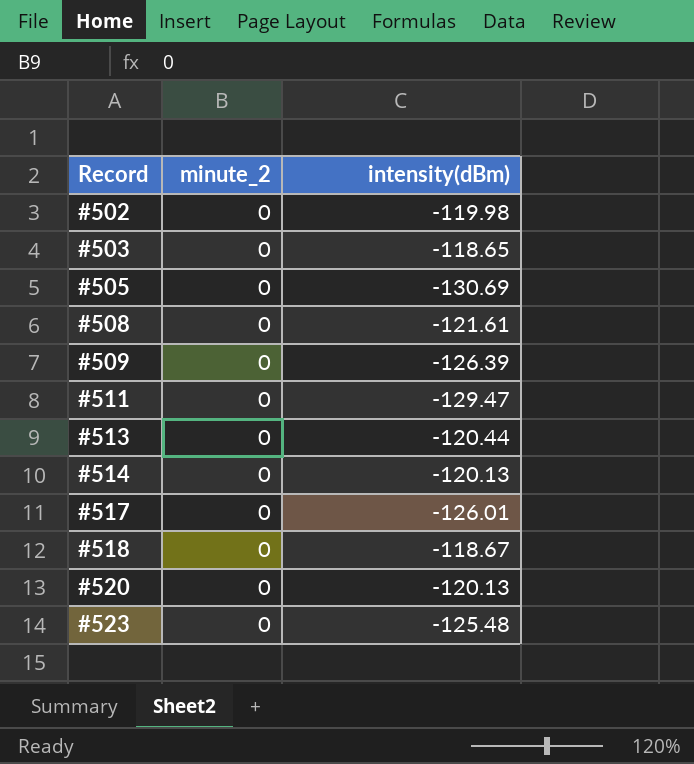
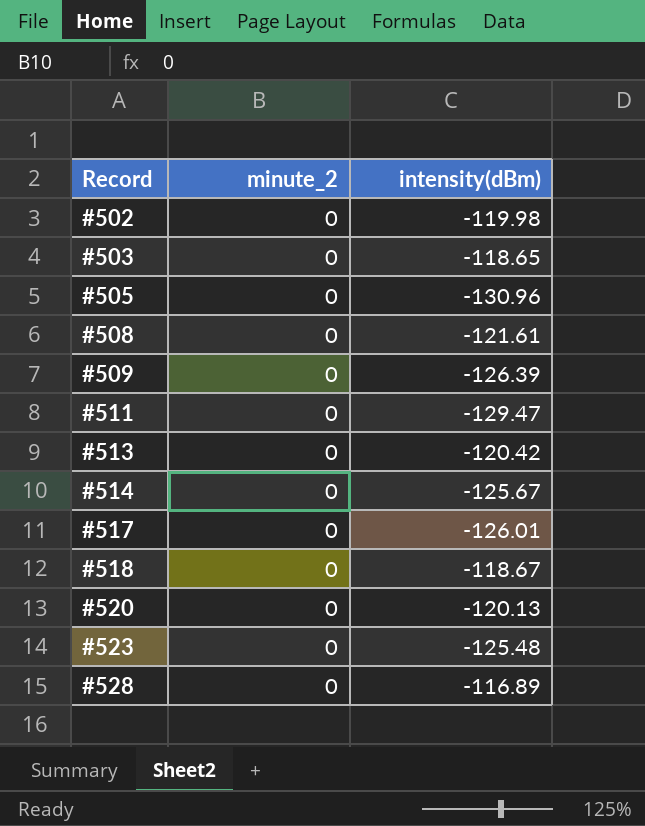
#505 | intensity(dBm): -130.69 -> -130.96
#513 | intensity(dBm): -120.44 -> -120.42
#514 | intensity(dBm): -120.13 -> -125.67
row #528: none -> 0 | -116.89

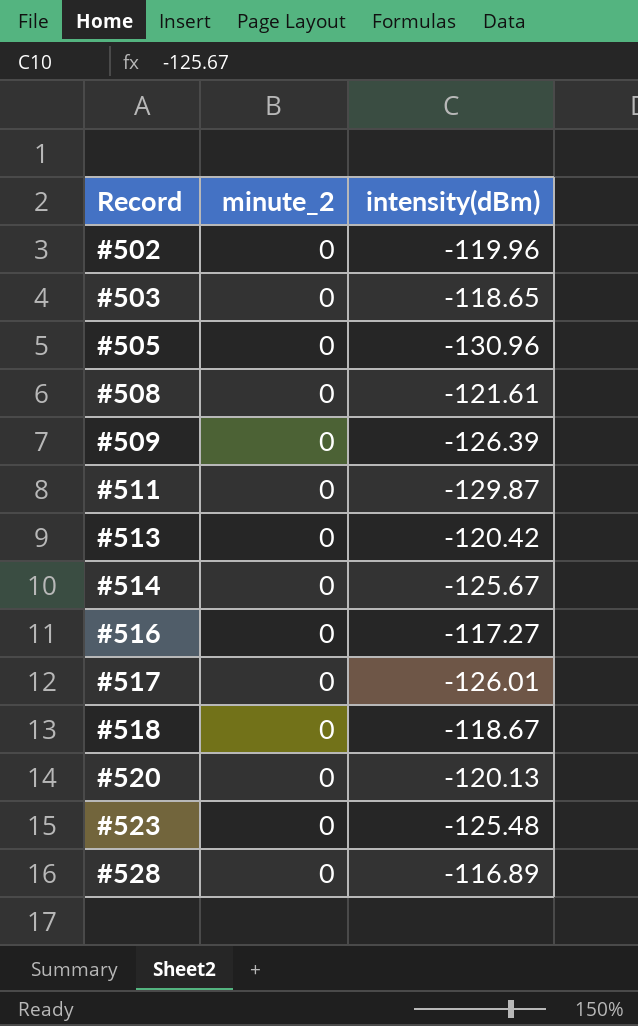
#502 | intensity(dBm): -119.98 -> -119.96
#511 | intensity(dBm): -129.47 -> -129.87
row #516: none -> 0 | -117.27

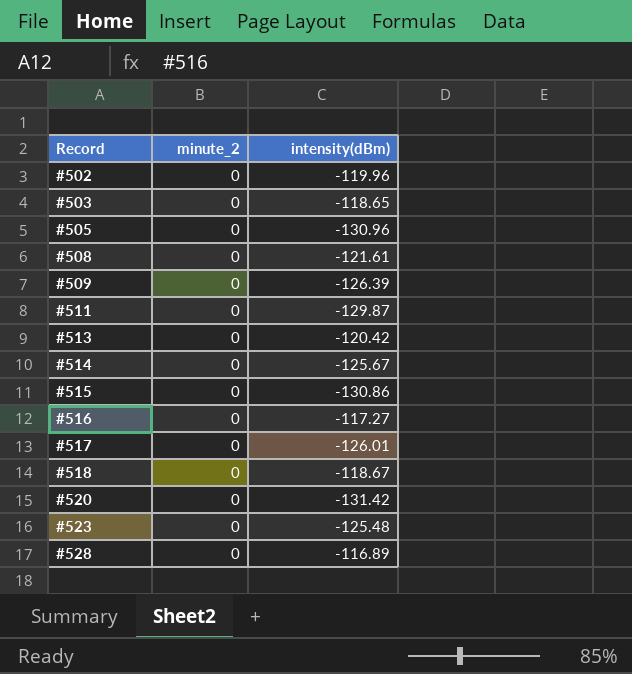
row #515: none -> 0 | -130.86
#520 | intensity(dBm): -120.13 -> -131.42

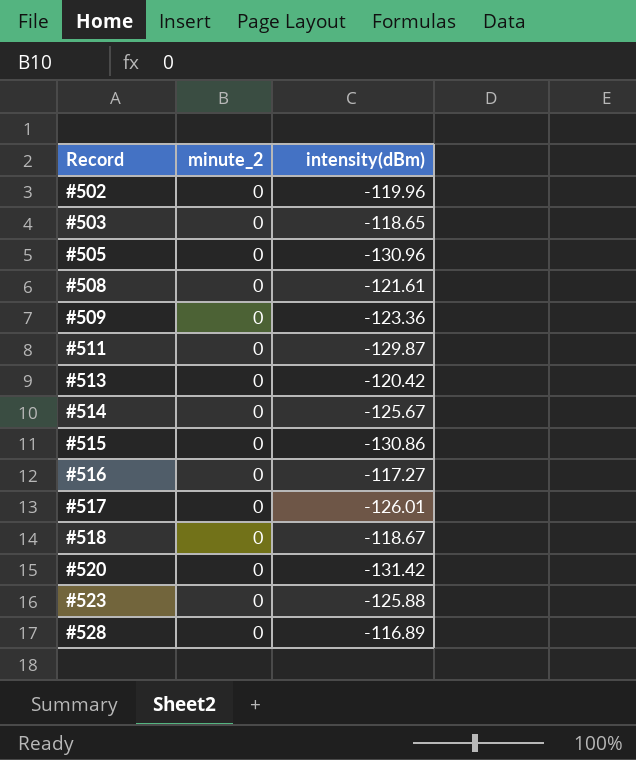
#509 | intensity(dBm): -126.39 -> -123.36
#523 | intensity(dBm): -125.48 -> -125.88

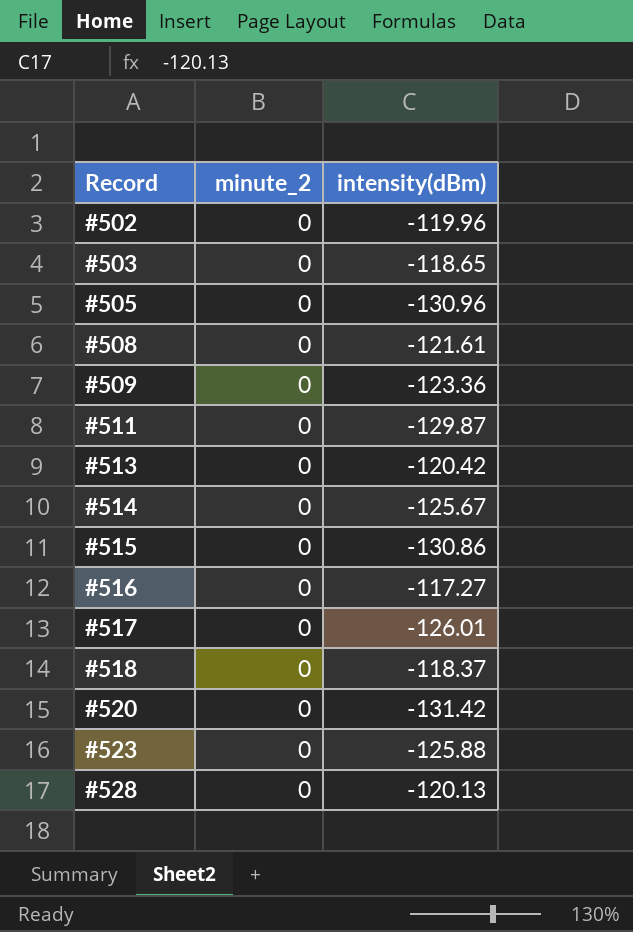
#518 | intensity(dBm): -118.67 -> -118.37
#528 | intensity(dBm): -116.89 -> -120.13

